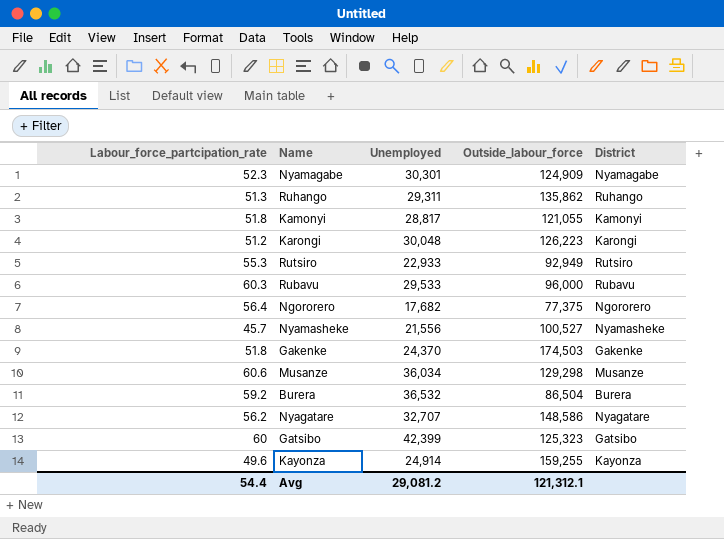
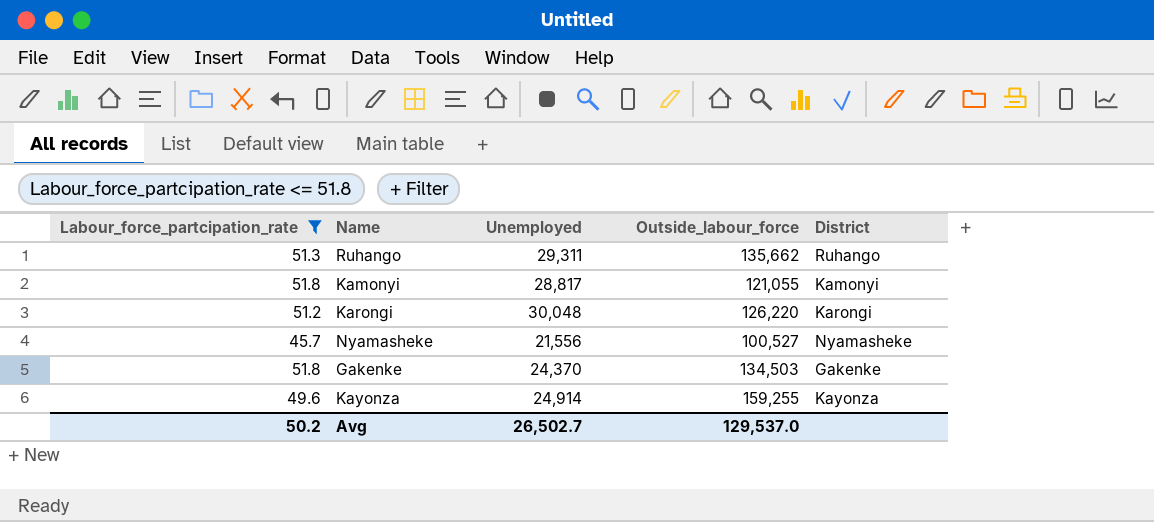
filter: none -> Labour_force_partcipation_rate <= 51.8
Ruhango | Outside_labour_force: 135,862 -> 135,662
Karongi | Outside_labour_force: 126,223 -> 126,220
Gakenke | Outside_labour_force: 174,503 -> 134,503
Avg | Labour_force_partcipation_rate: 54.4 -> 50.2
Avg | Unemployed: 29,081.2 -> 26,502.7
Avg | Outside_labour_force: 121,312.1 -> 129,537.0

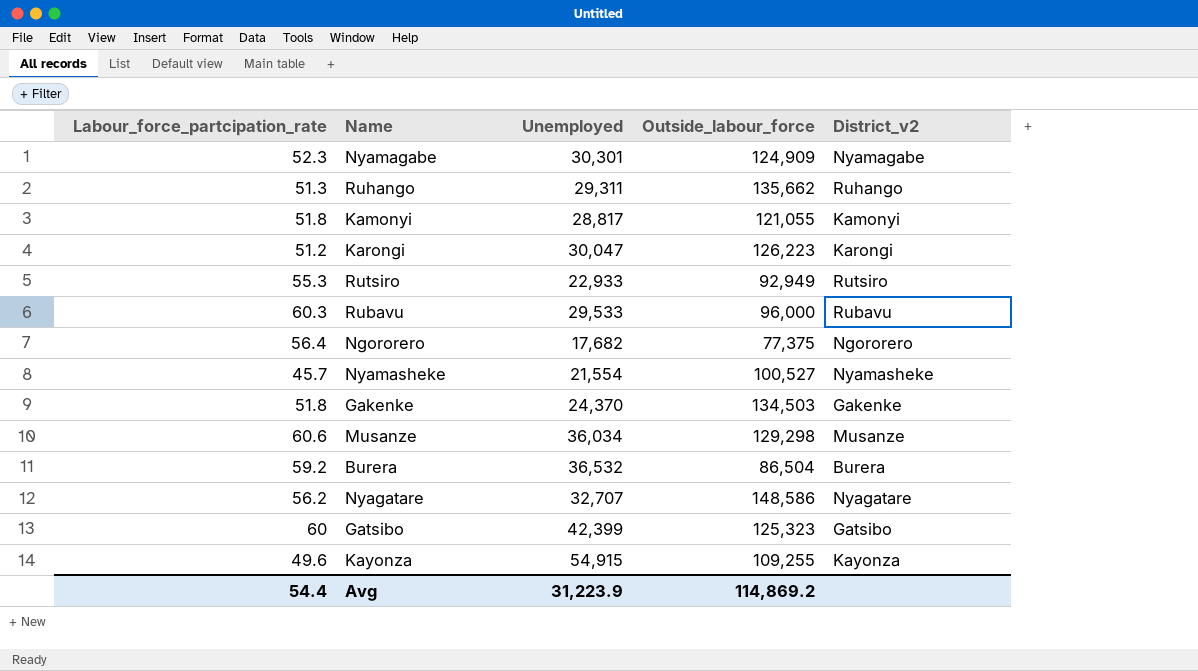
filter: Labour_force_partcipation_rate <= 51.8 -> none
column name: District -> District_v2
Karongi | Unemployed: 30,048 -> 30,047
Karongi | Outside_labour_force: 126,220 -> 126,223
Nyamasheke | Unemployed: 21,556 -> 21,554
Kayonza | Unemployed: 24,914 -> 54,915
Kayonza | Outside_labour_force: 159,255 -> 109,255
Avg | Labour_force_partcipation_rate: 50.2 -> 54.4
Avg | Unemployed: 26,502.7 -> 31,223.9
Avg | Outside_labour_force: 129,537.0 -> 114,869.2

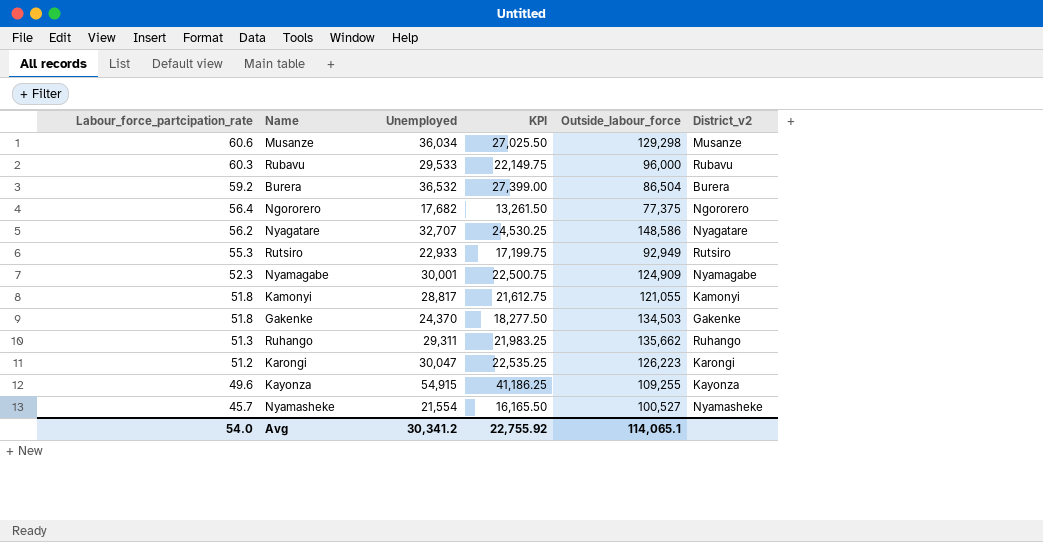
row order: none -> Labour_force_partcipation_rate descending
column KPI | formula: none -> [Unemployed] * 0.75
row Gatsibo: 60 | 42,399 | 125,323 | Gatsibo -> none
Nyamagabe | Unemployed: 30,301 -> 30,001
Avg | Labour_force_partcipation_rate: 54.4 -> 54.0
Avg | Unemployed: 31,223.9 -> 30,341.2
Avg | Outside_labour_force: 114,869.2 -> 114,065.1

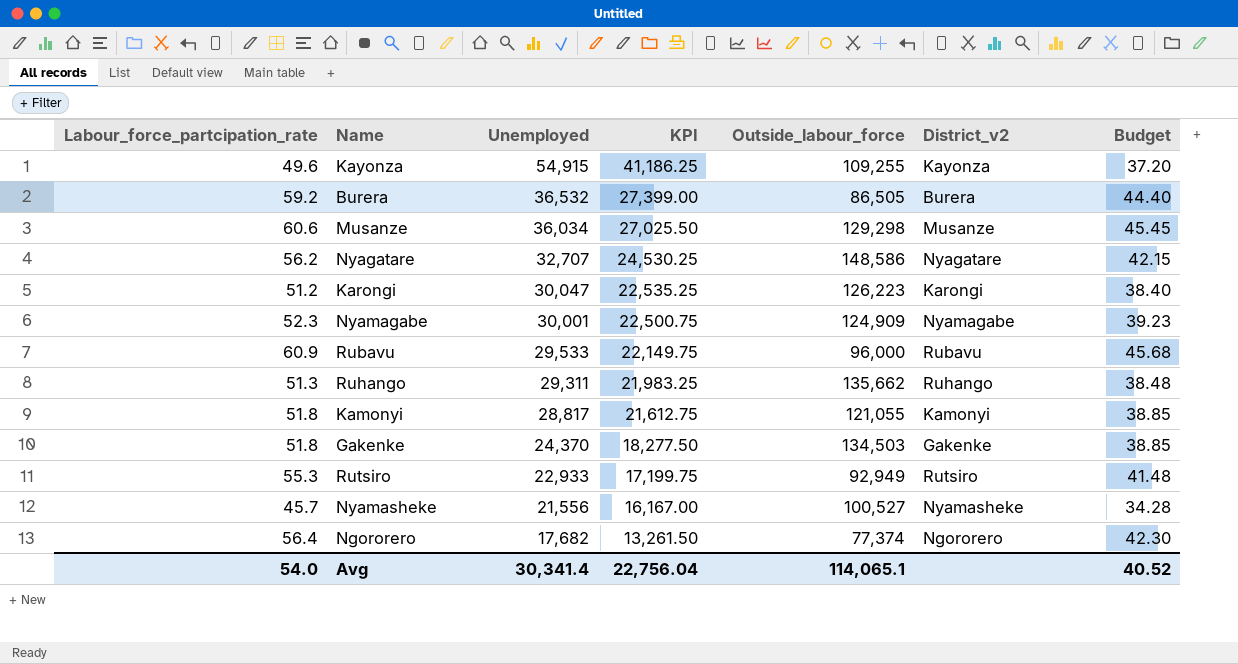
row order: Labour_force_partcipation_rate descending -> Unemployed descending
column Budget | formula: none -> [Labour_force_partcipation_rate] * 0.75
Burera | Outside_labour_force: 86,504 -> 86,505
Rubavu | Labour_force_partcipation_rate: 60.3 -> 60.9
Nyamasheke | Unemployed: 21,554 -> 21,556
Nyamasheke | KPI: 16,165.50 -> 16,167.00
Ngororero | Outside_labour_force: 77,375 -> 77,374
Avg | Unemployed: 30,341.2 -> 30,341.4
Avg | KPI: 22,755.92 -> 22,756.04

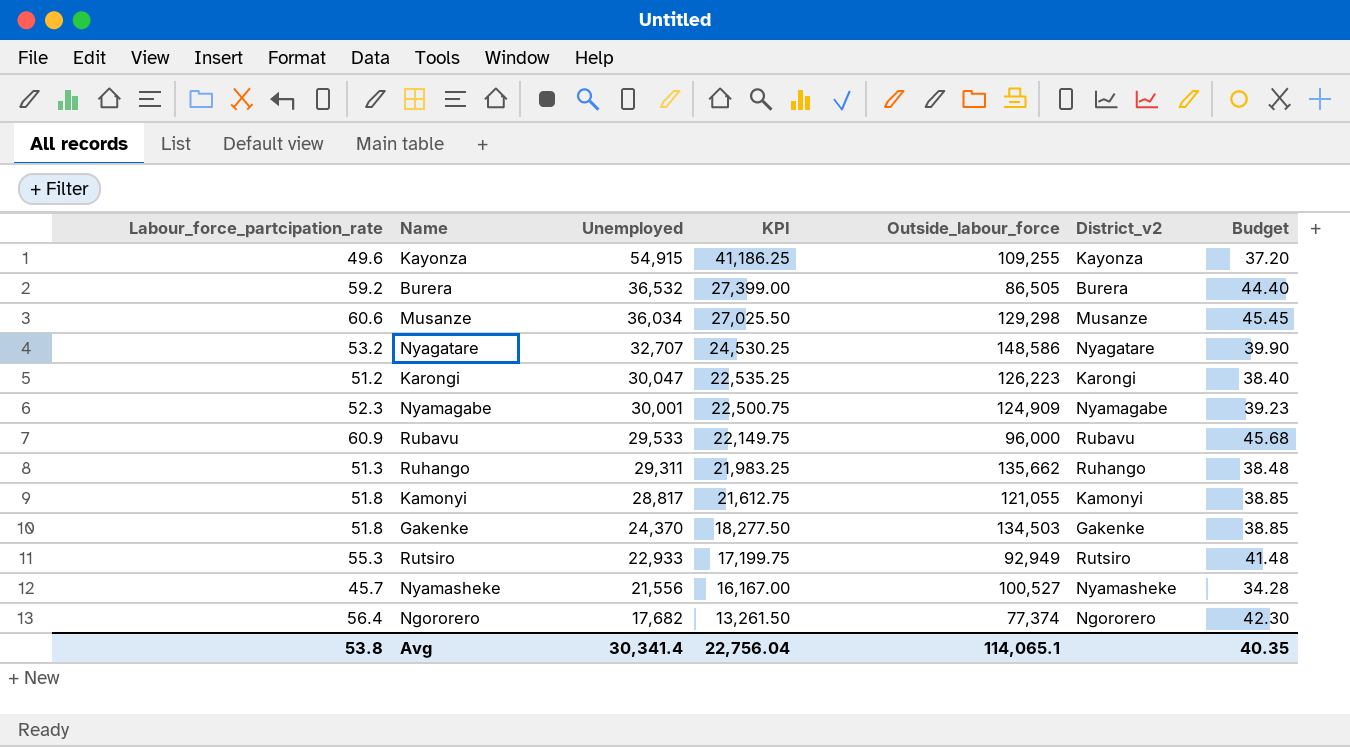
Nyagatare | Labour_force_partcipation_rate: 56.2 -> 53.2
Nyagatare | Budget: 42.15 -> 39.90
Avg | Labour_force_partcipation_rate: 54.0 -> 53.8
Avg | Budget: 40.52 -> 40.35

